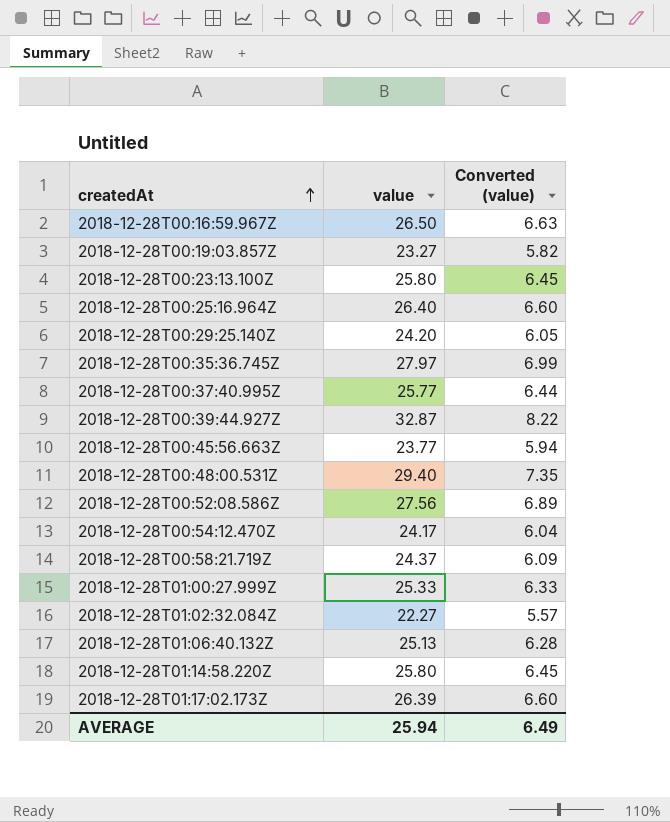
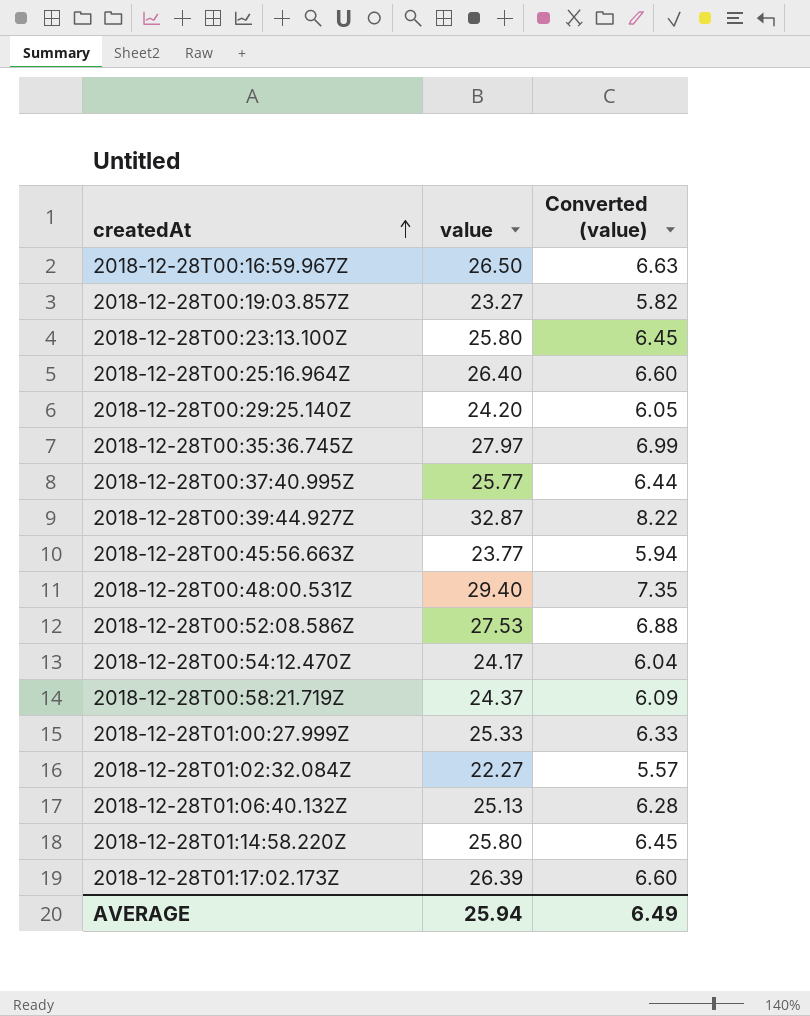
2018-12-28T00:52:08.586Z | value: 27.56 -> 27.53
2018-12-28T00:52:08.586Z | Converted (value): 6.89 -> 6.88

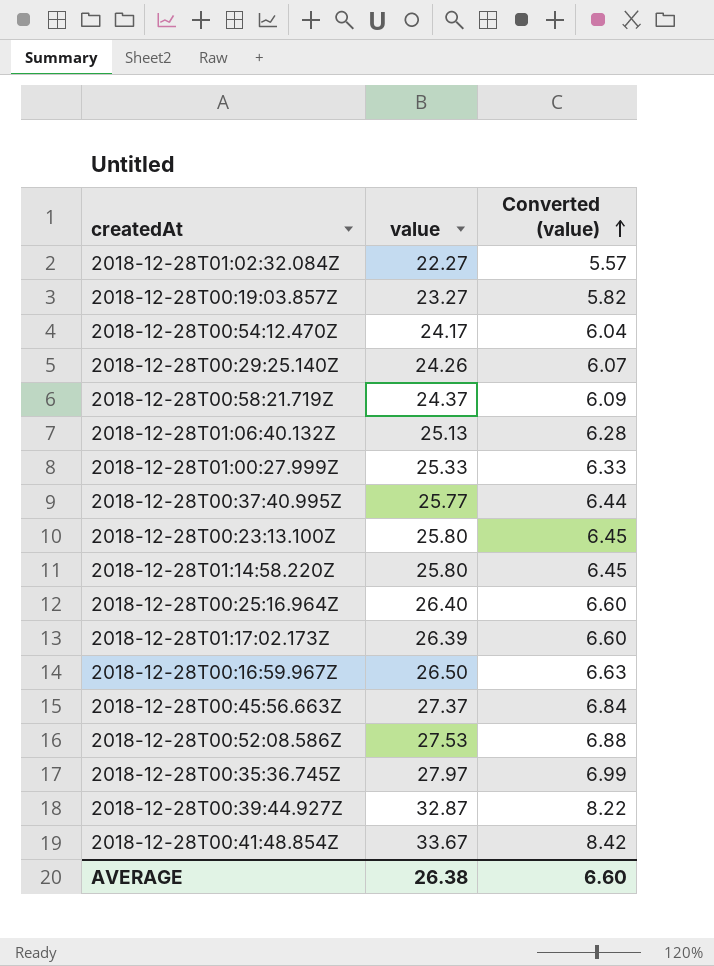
row order: createdAt ascending -> Converted (value) ascending
row 2018-12-28T00:48:00.531Z: 29.40 | 7.35 -> none
2018-12-28T00:29:25.140Z | value: 24.20 -> 24.26
2018-12-28T00:29:25.140Z | Converted (value): 6.05 -> 6.07
2018-12-28T00:45:56.663Z | value: 23.77 -> 27.37
2018-12-28T00:45:56.663Z | Converted (value): 5.94 -> 6.84
row 2018-12-28T00:41:48.854Z: none -> 33.67 | 8.42
AVERAGE | value: 25.94 -> 26.38
AVERAGE | Converted (value): 6.49 -> 6.60

